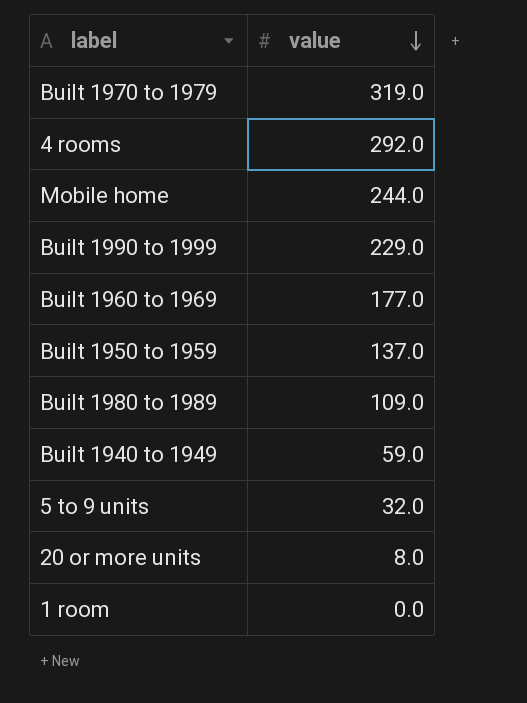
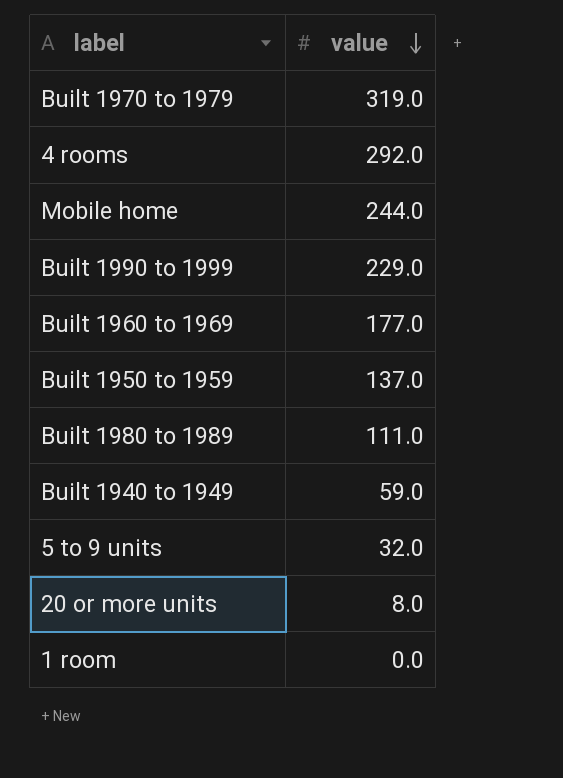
Built 1980 to 1989 | value: 109.0 -> 111.0

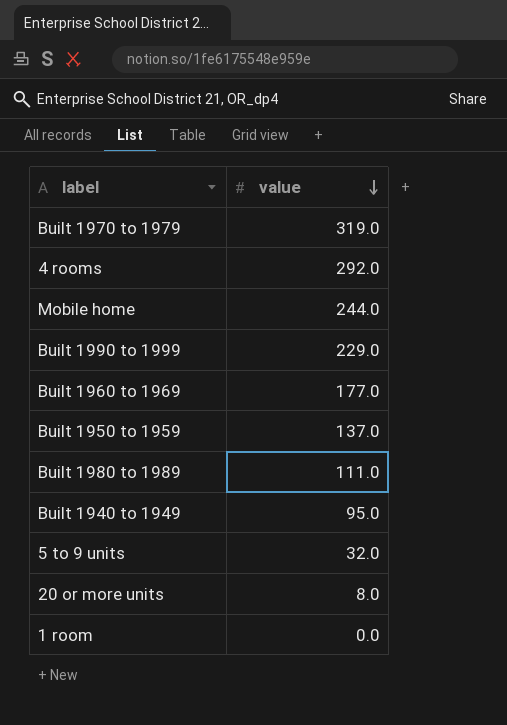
Built 1940 to 1949 | value: 59.0 -> 95.0

